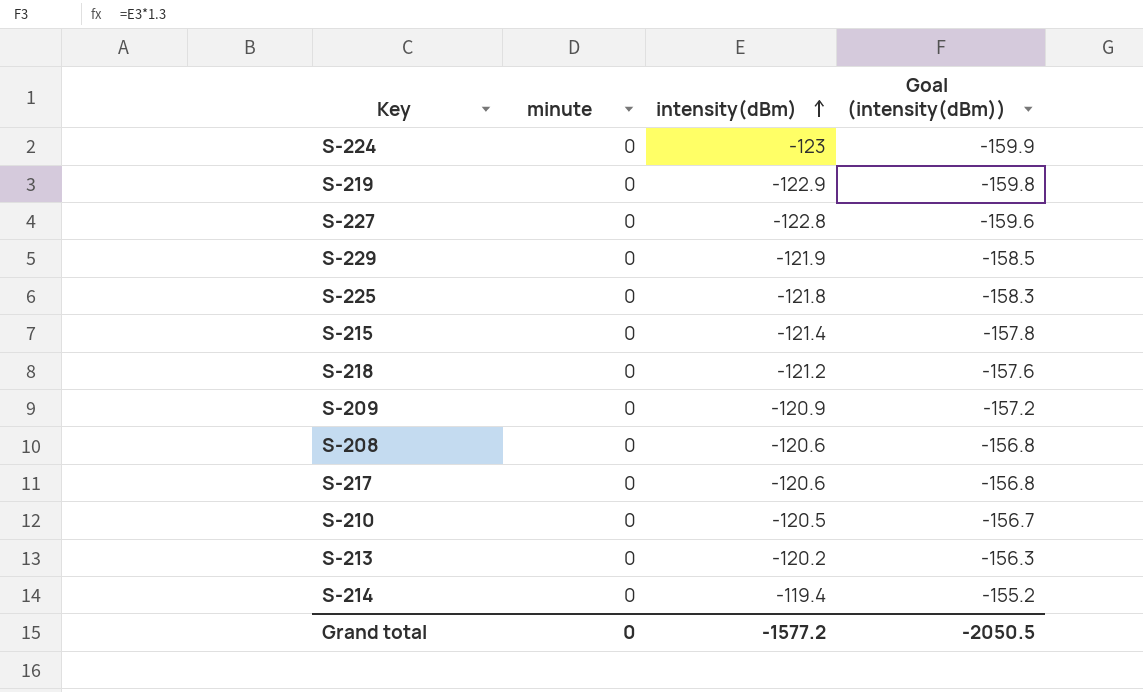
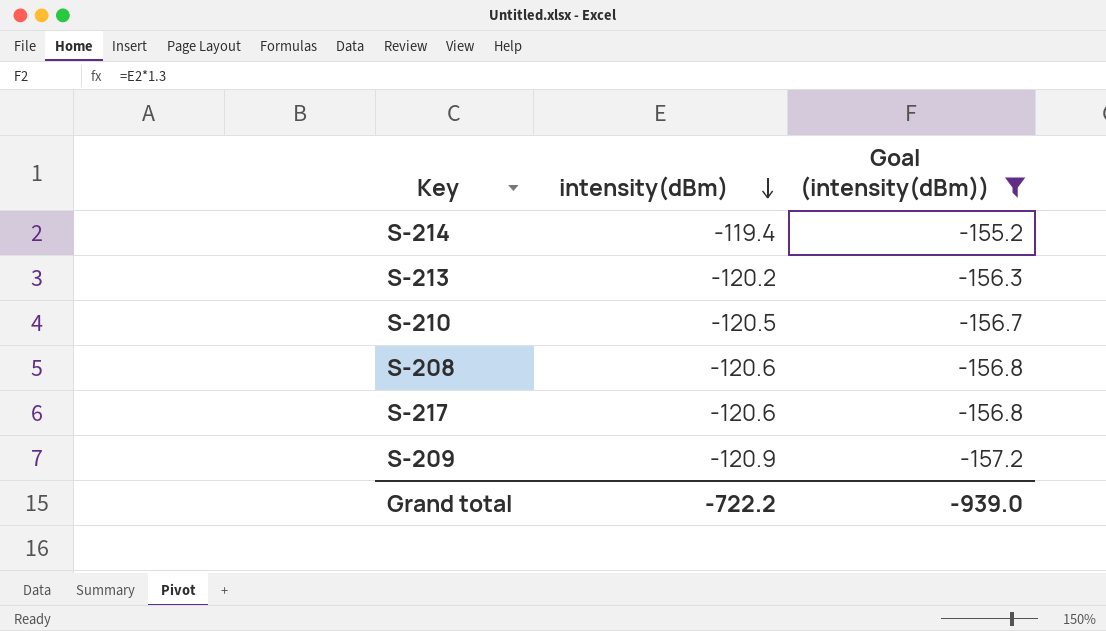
filter: none -> Goal (intensity(dBm)) >= -157.2
row order: intensity(dBm) ascending -> intensity(dBm) descending
column minute | position: 2 -> none
Grand total | intensity(dBm): -1577.2 -> -722.2
Grand total | Goal (intensity(dBm)): -2050.5 -> -939.0

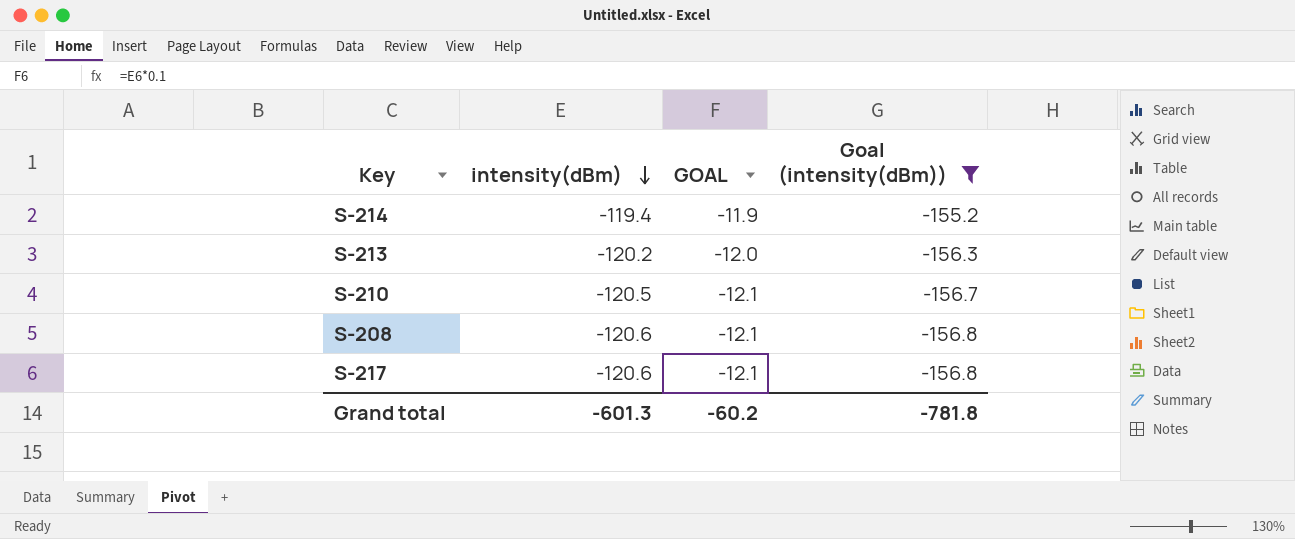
column GOAL | formula: none -> [intensity(dBm)] * 0.1
row S-209: -120.9 | -157.2 -> none
Grand total | intensity(dBm): -722.2 -> -601.3
Grand total | Goal (intensity(dBm)): -939.0 -> -781.8

